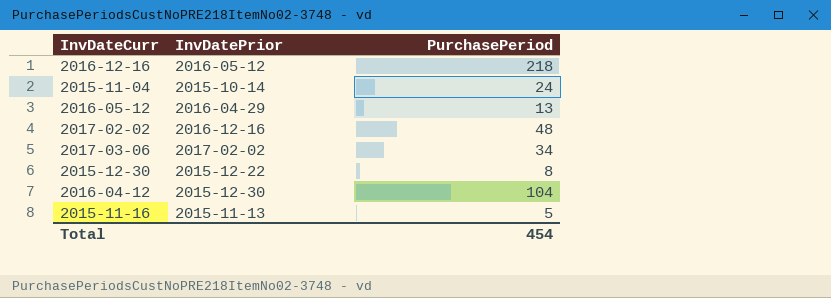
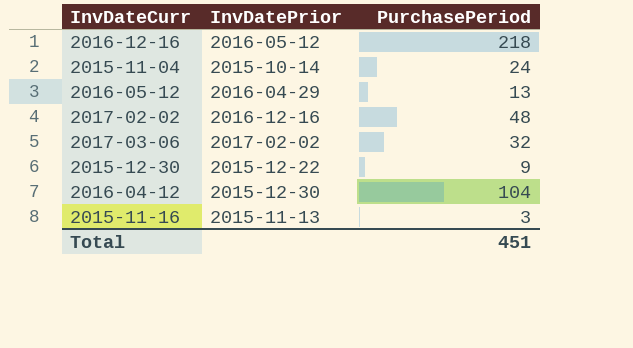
2017-03-06 | PurchasePeriod: 34 -> 32
2015-12-30 | PurchasePeriod: 8 -> 9
2015-11-16 | PurchasePeriod: 5 -> 3
Total | PurchasePeriod: 454 -> 451

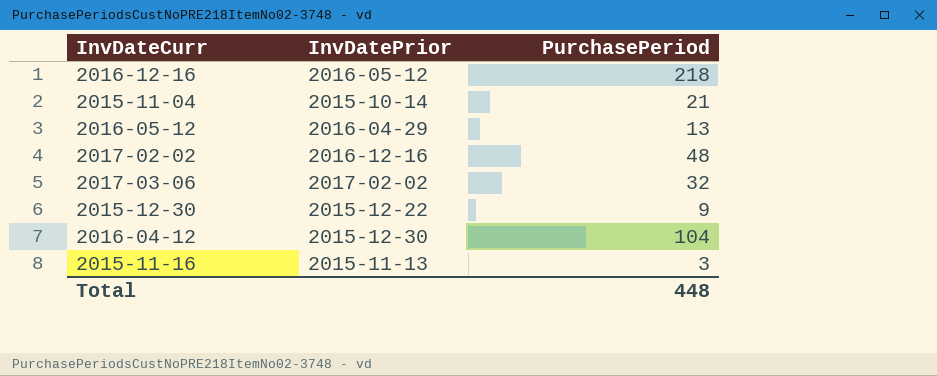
2015-11-04 | PurchasePeriod: 24 -> 21
Total | PurchasePeriod: 451 -> 448

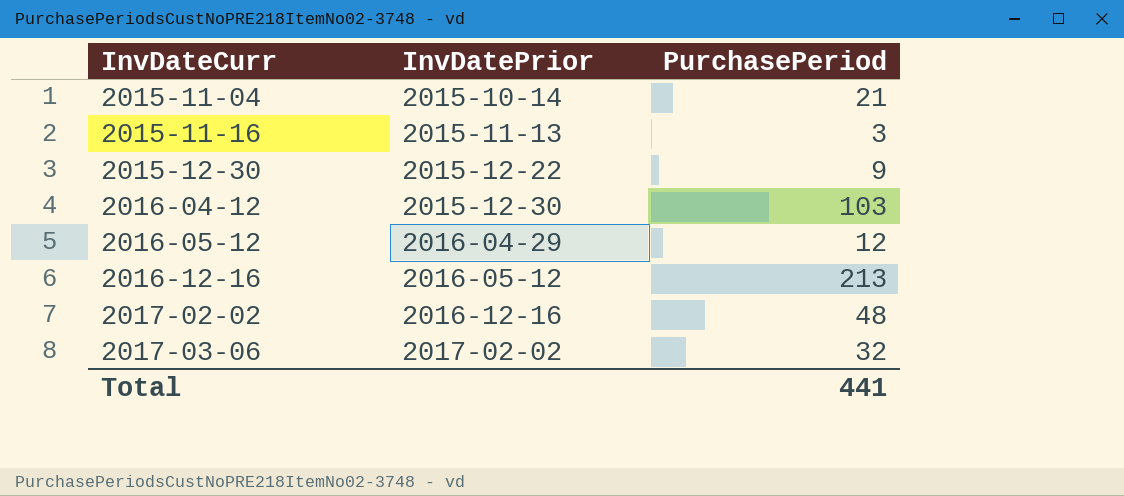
row order: none -> InvDateCurr ascending
2016-04-12 | PurchasePeriod: 104 -> 103
2016-05-12 | PurchasePeriod: 13 -> 12
2016-12-16 | PurchasePeriod: 218 -> 213
Total | PurchasePeriod: 448 -> 441

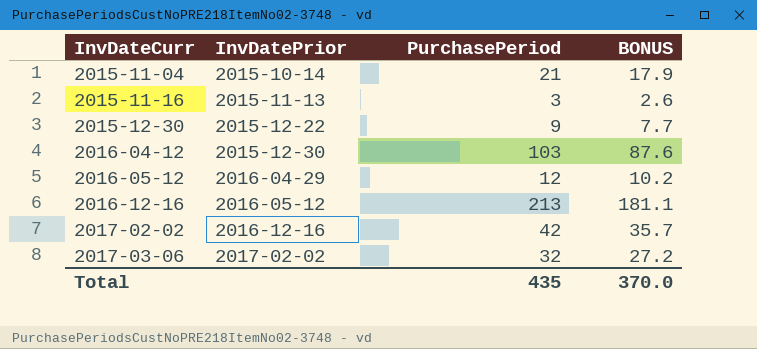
column BONUS | formula: none -> [PurchasePeriod] * 0.85
2017-02-02 | PurchasePeriod: 48 -> 42
Total | PurchasePeriod: 441 -> 435

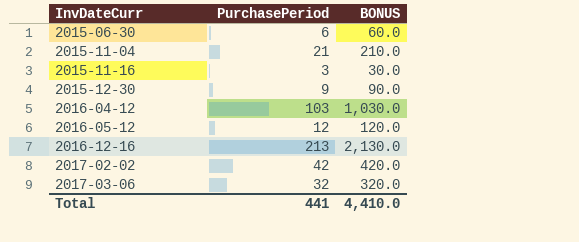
column InvDatePrior | position: 2 -> none
column BONUS | formula: [PurchasePeriod] * 0.85 -> [PurchasePeriod] * 10
row 2015-06-30: none -> 6 | 60.0
Total | PurchasePeriod: 435 -> 441
Total | BONUS: 370.0 -> 4,410.0

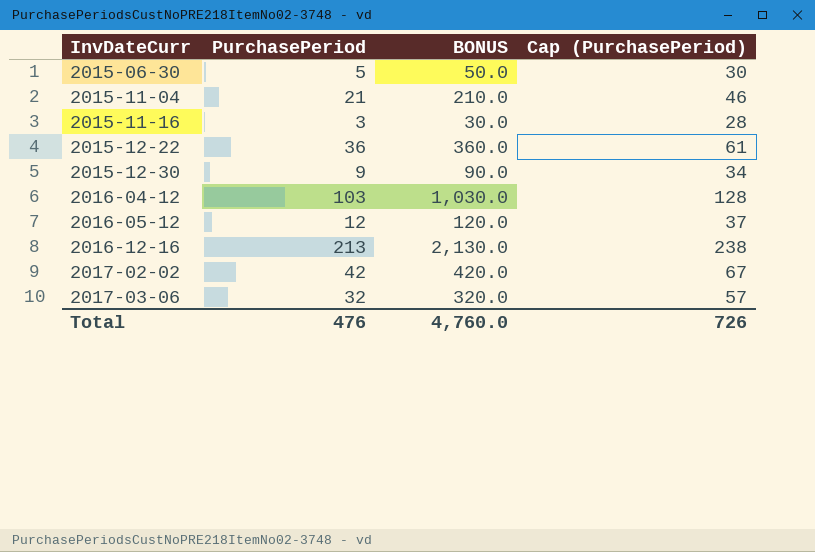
column Cap (PurchasePeriod) | formula: none -> [PurchasePeriod] + 25
2015-06-30 | PurchasePeriod: 6 -> 5
2015-06-30 | BONUS: 60.0 -> 50.0
row 2015-12-22: none -> 36 | 360.0 | 61
Total | PurchasePeriod: 441 -> 476
Total | BONUS: 4,410.0 -> 4,760.0

